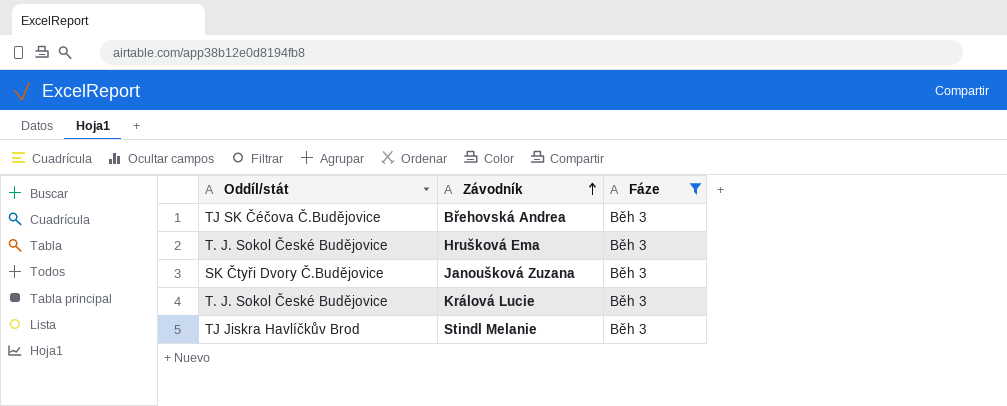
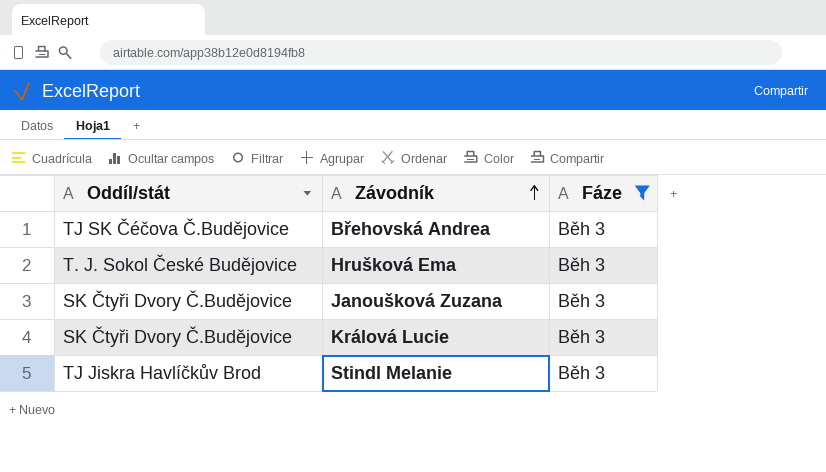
Králová Lucie | Oddíl/stát: T. J. Sokol České Budějovice -> SK Čtyři Dvory Č.Budějovice

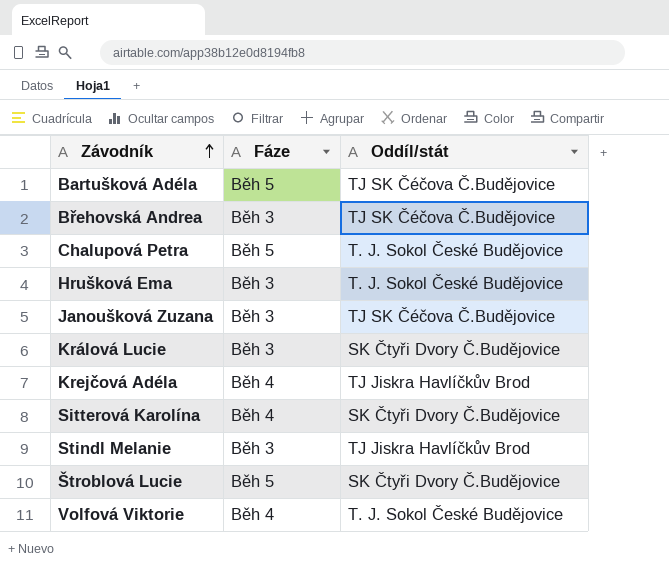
filter: Fáze = Běh 3 -> none
column Oddíl/stát | position: 1 -> 3
Janoušková Zuzana | Oddíl/stát: SK Čtyři Dvory Č.Budějovice -> TJ SK Čéčova Č.Budějovice

